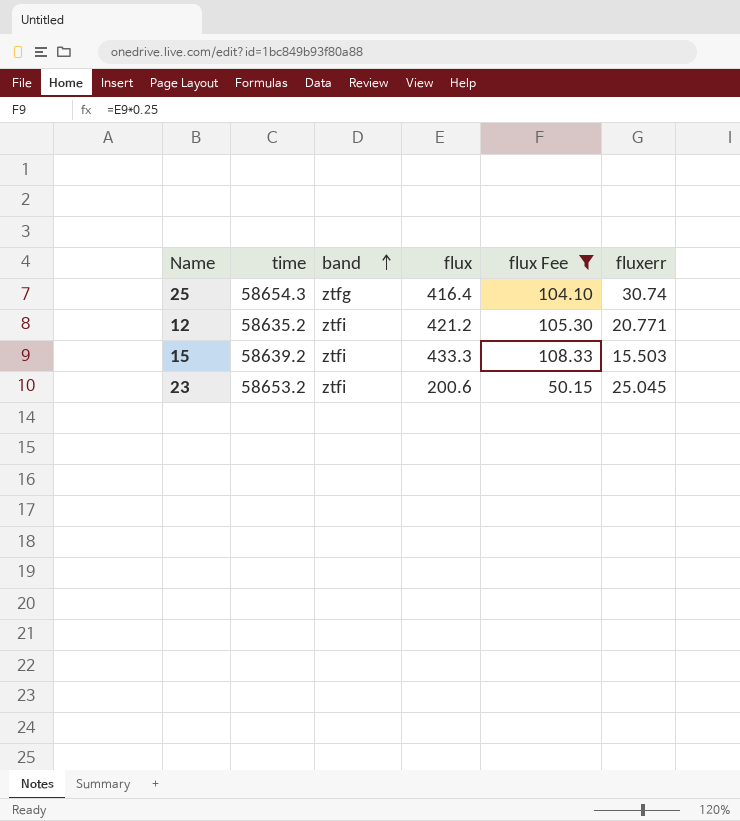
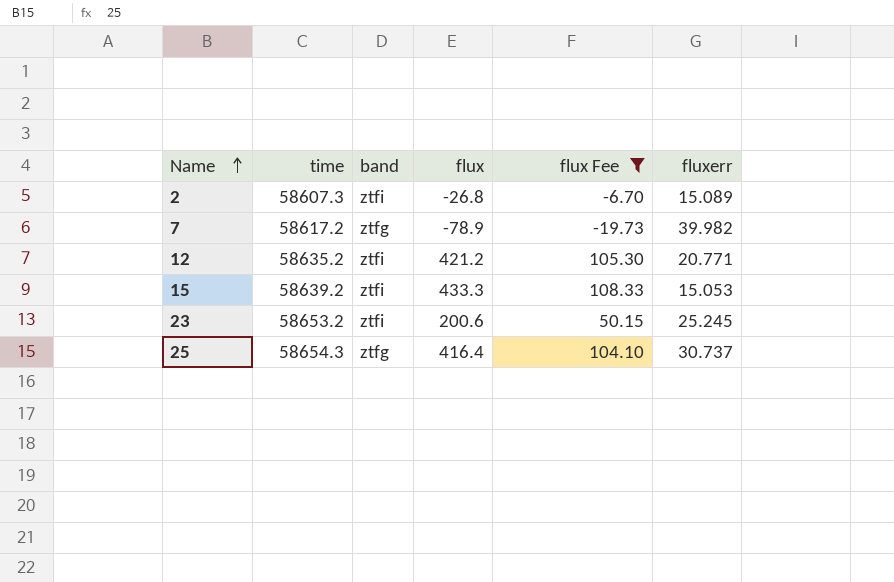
row order: band ascending -> Name ascending
row 2: none -> 58607.3 | ztfi | -26.8 | -6.70 | 15.089
row 7: none -> 58617.2 | ztfg | -78.9 | -19.73 | 39.982
15 | fluxerr: 15.503 -> 15.053
23 | fluxerr: 25.045 -> 25.245
25 | fluxerr: 30.74 -> 30.737

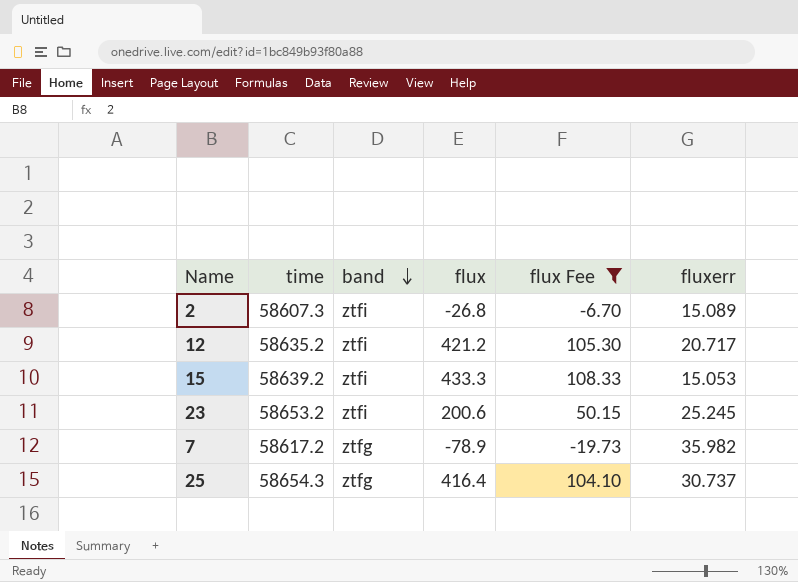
row order: Name ascending -> band descending
12 | fluxerr: 20.771 -> 20.717
7 | fluxerr: 39.982 -> 35.982

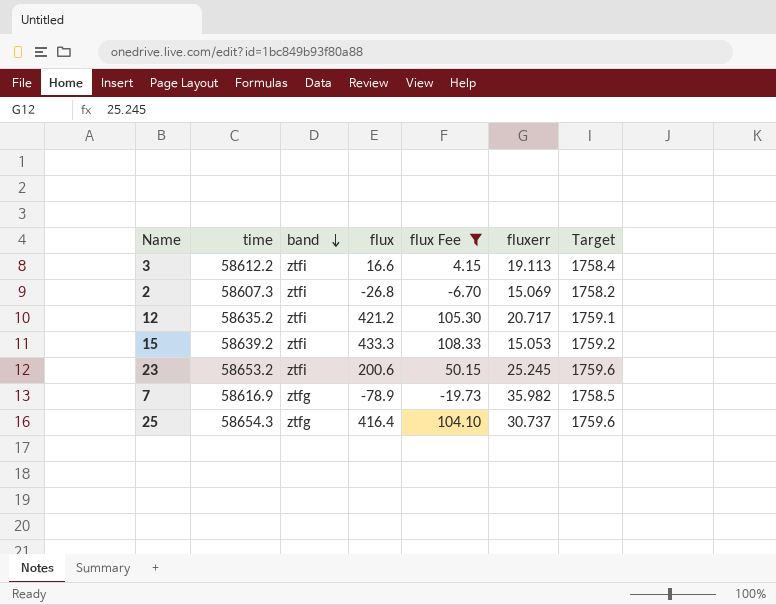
column Target | formula: none -> [time] * 0.03
row 3: none -> 58612.2 | ztfi | 16.6 | 4.15 | 19.113 | 1758.4
2 | fluxerr: 15.089 -> 15.069
7 | time: 58617.2 -> 58616.9

